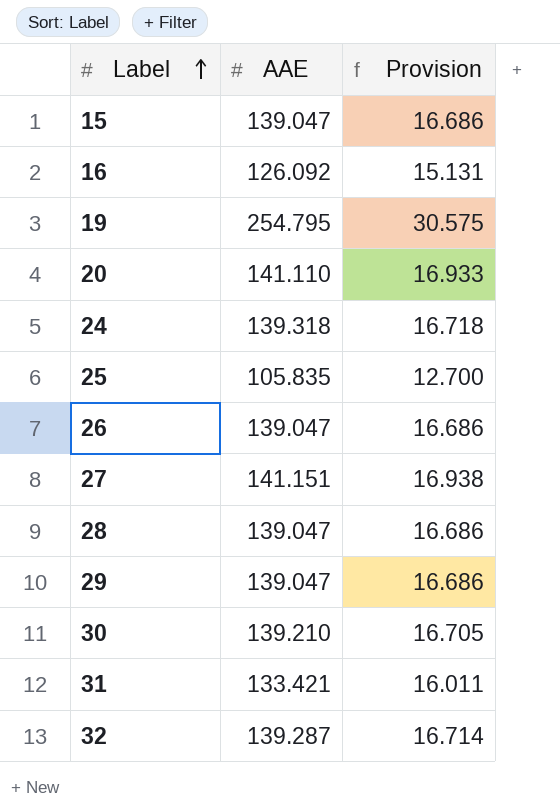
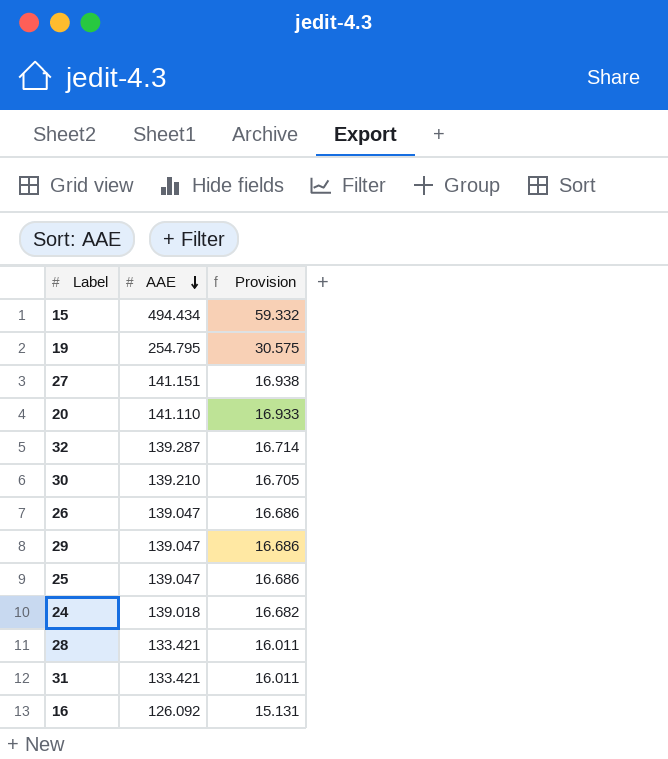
row order: Label ascending -> AAE descending
15 | AAE: 139.047 -> 494.434
15 | Provision: 16.686 -> 59.332
25 | AAE: 105.835 -> 139.047
25 | Provision: 12.700 -> 16.686
24 | AAE: 139.318 -> 139.018
24 | Provision: 16.718 -> 16.682
28 | AAE: 139.047 -> 133.421
28 | Provision: 16.686 -> 16.011

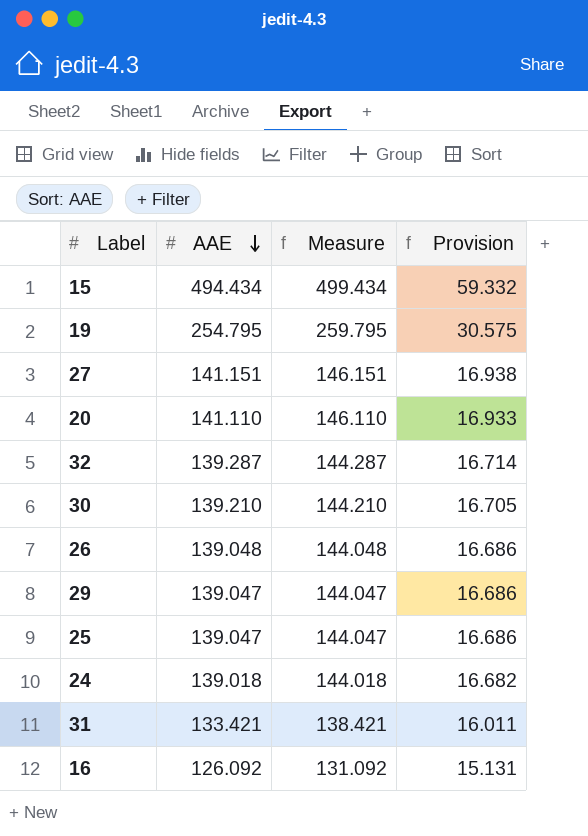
column Measure | formula: none -> [AAE] + 5
row 28: 133.421 | 16.011 -> none
26 | AAE: 139.047 -> 139.048

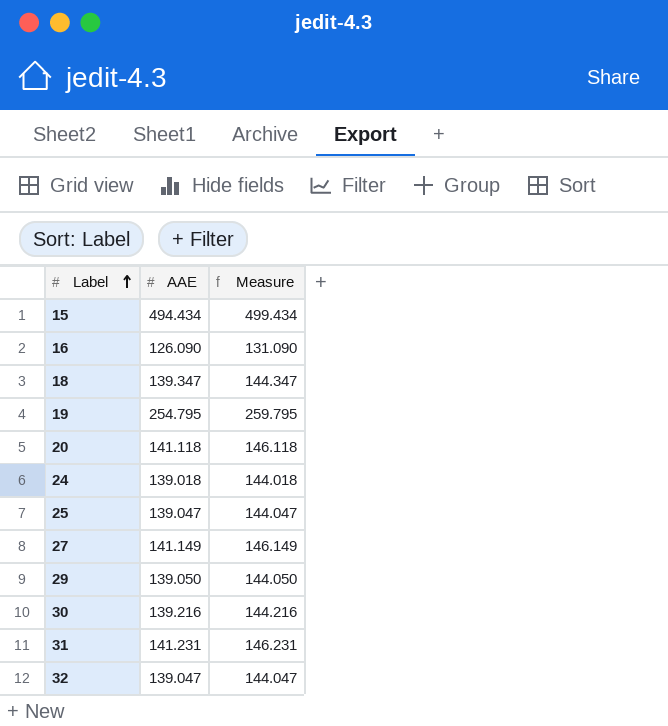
row order: AAE descending -> Label ascending
column Provision | formula: [AAE] * 0.12 -> none
row 26: 139.048 | 144.048 | 16.686 -> none
16 | AAE: 126.092 -> 126.090
16 | Measure: 131.092 -> 131.090
row 18: none -> 139.347 | 144.347
20 | AAE: 141.110 -> 141.118
20 | Measure: 146.110 -> 146.118
27 | AAE: 141.151 -> 141.149
27 | Measure: 146.151 -> 146.149
29 | AAE: 139.047 -> 139.050
29 | Measure: 144.047 -> 144.050
30 | AAE: 139.210 -> 139.216
30 | Measure: 144.210 -> 144.216
31 | AAE: 133.421 -> 141.231
31 | Measure: 138.421 -> 146.231
32 | AAE: 139.287 -> 139.047
32 | Measure: 144.287 -> 144.047

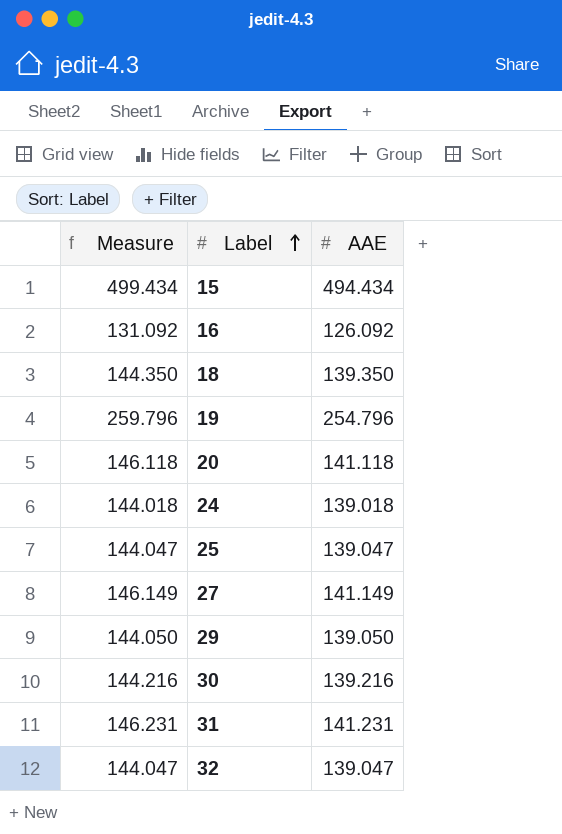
column Measure | position: 3 -> 1
16 | Measure: 131.090 -> 131.092
16 | AAE: 126.090 -> 126.092
18 | Measure: 144.347 -> 144.350
18 | AAE: 139.347 -> 139.350
19 | Measure: 259.795 -> 259.796
19 | AAE: 254.795 -> 254.796

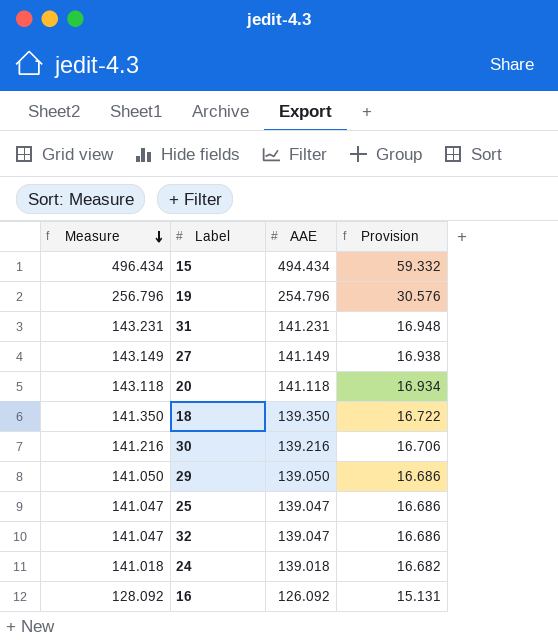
row order: Label ascending -> Measure descending
column Measure | formula: [AAE] + 5 -> [AAE] + 2
column Provision | formula: none -> [AAE] * 0.12

